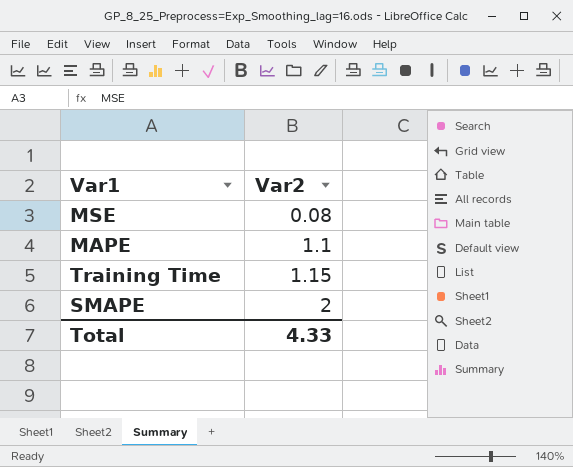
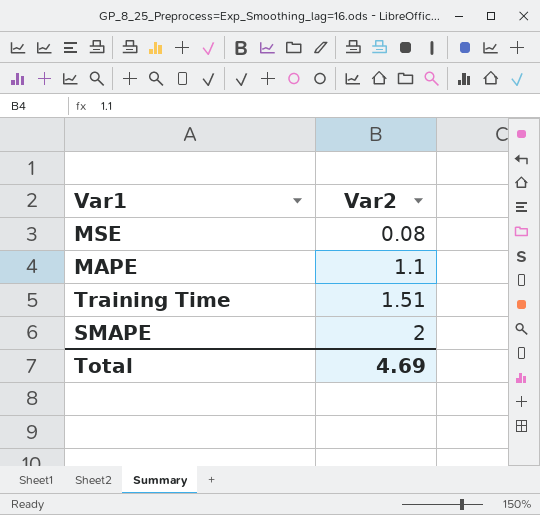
Training Time | Var2: 1.15 -> 1.51
Total | Var2: 4.33 -> 4.69

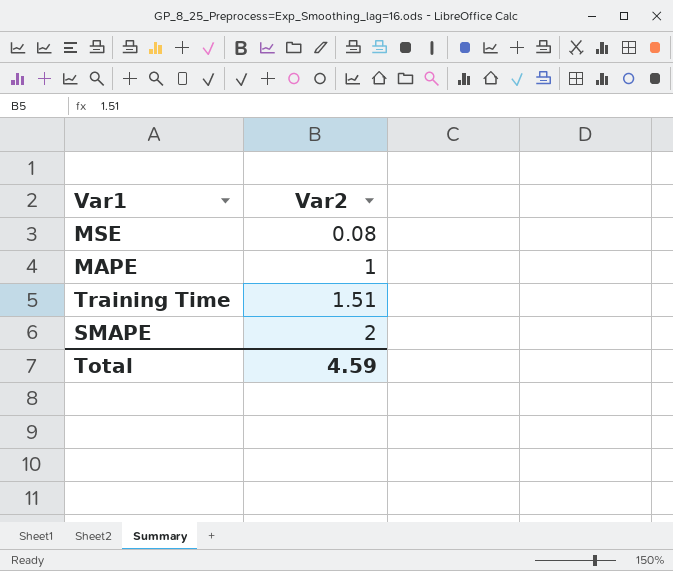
MAPE | Var2: 1.1 -> 1
Total | Var2: 4.69 -> 4.59

